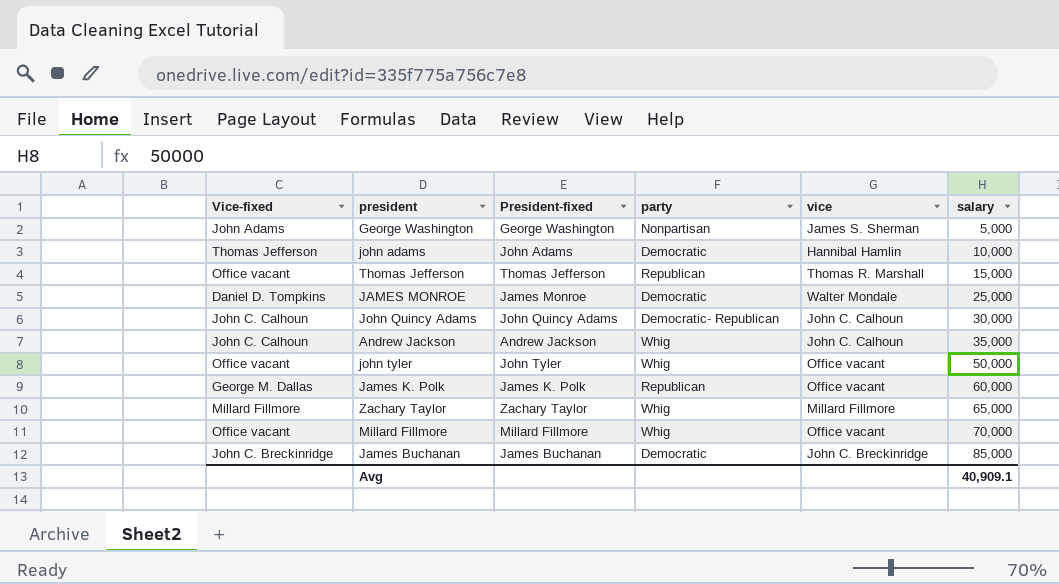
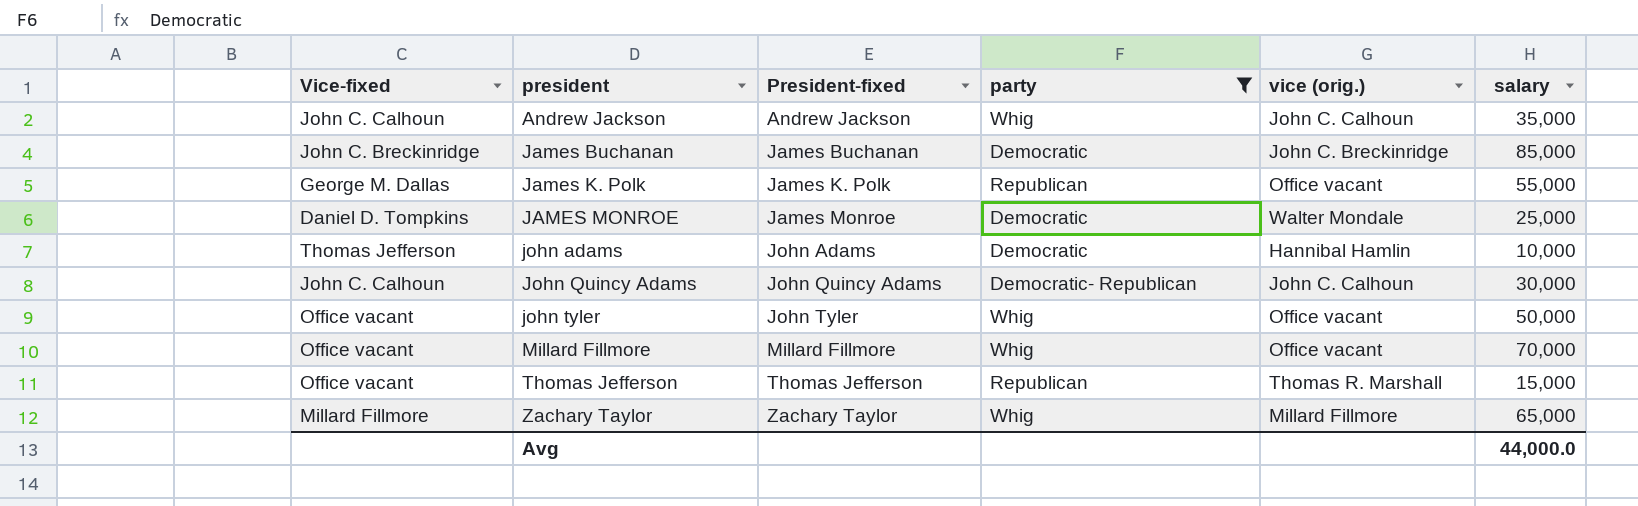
filter: none -> party != Nonpartisan
row order: salary ascending -> president ascending
column name: vice -> vice (orig.)
James K. Polk | salary: 60,000 -> 55,000
Avg | salary: 40,909.1 -> 44,000.0

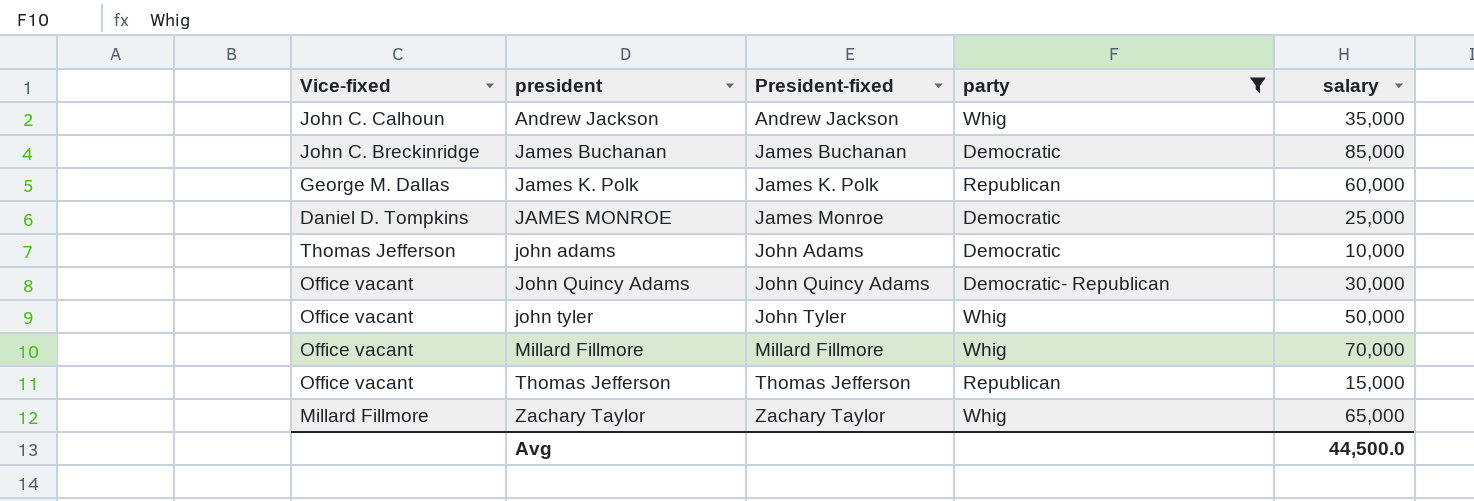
column vice (orig.) | position: 5 -> none
James K. Polk | salary: 55,000 -> 60,000
John Quincy Adams | Vice-fixed: John C. Calhoun -> Office vacant
Avg | salary: 44,000.0 -> 44,500.0

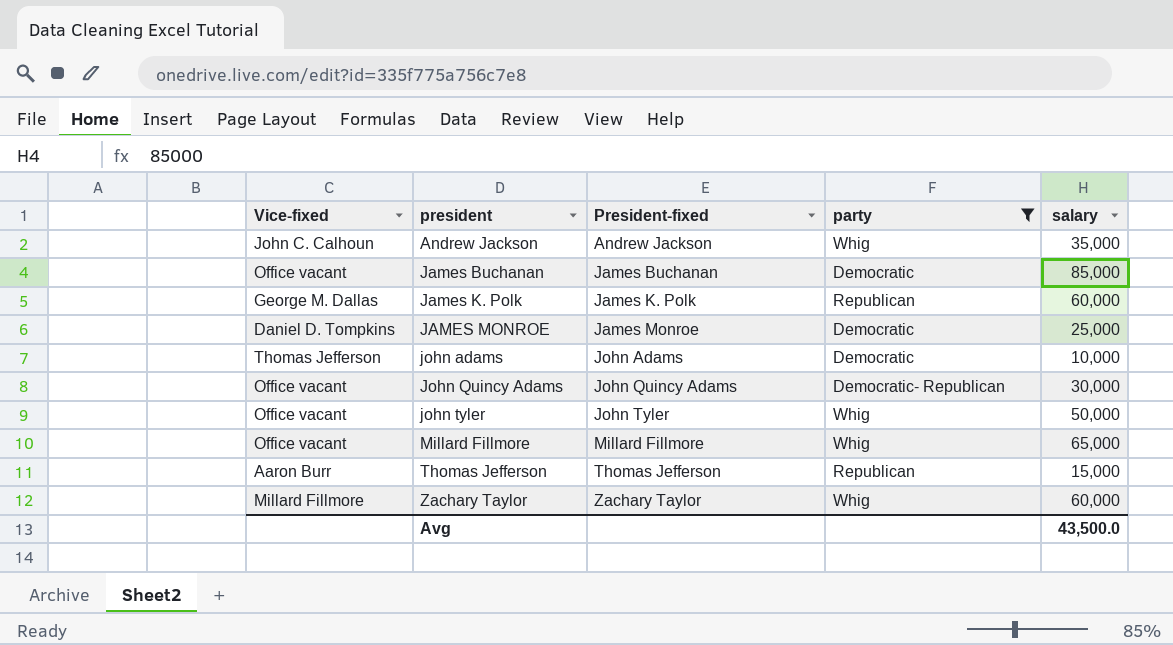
James Buchanan | Vice-fixed: John C. Breckinridge -> Office vacant
Millard Fillmore | salary: 70,000 -> 65,000
Thomas Jefferson | Vice-fixed: Office vacant -> Aaron Burr
Zachary Taylor | salary: 65,000 -> 60,000
Avg | salary: 44,500.0 -> 43,500.0

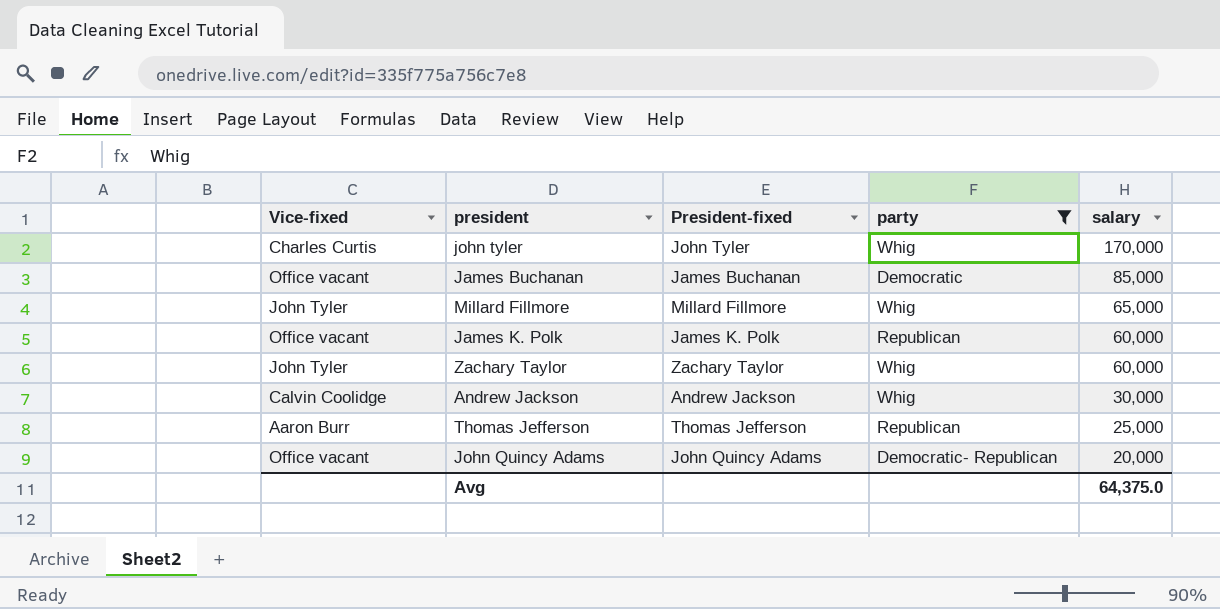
row order: president ascending -> salary descending
row JAMES MONROE: Daniel D. Tompkins | James Monroe | Democratic | 25,000 -> none
row john adams: Thomas Jefferson | John Adams | Democratic | 10,000 -> none
john tyler | Vice-fixed: Office vacant -> Charles Curtis
john tyler | salary: 50,000 -> 170,000
Millard Fillmore | Vice-fixed: Office vacant -> John Tyler
James K. Polk | Vice-fixed: George M. Dallas -> Office vacant
Zachary Taylor | Vice-fixed: Millard Fillmore -> John Tyler
Andrew Jackson | Vice-fixed: John C. Calhoun -> Calvin Coolidge
Andrew Jackson | salary: 35,000 -> 30,000
Thomas Jefferson | salary: 15,000 -> 25,000
John Quincy Adams | salary: 30,000 -> 20,000
Avg | salary: 43,500.0 -> 64,375.0

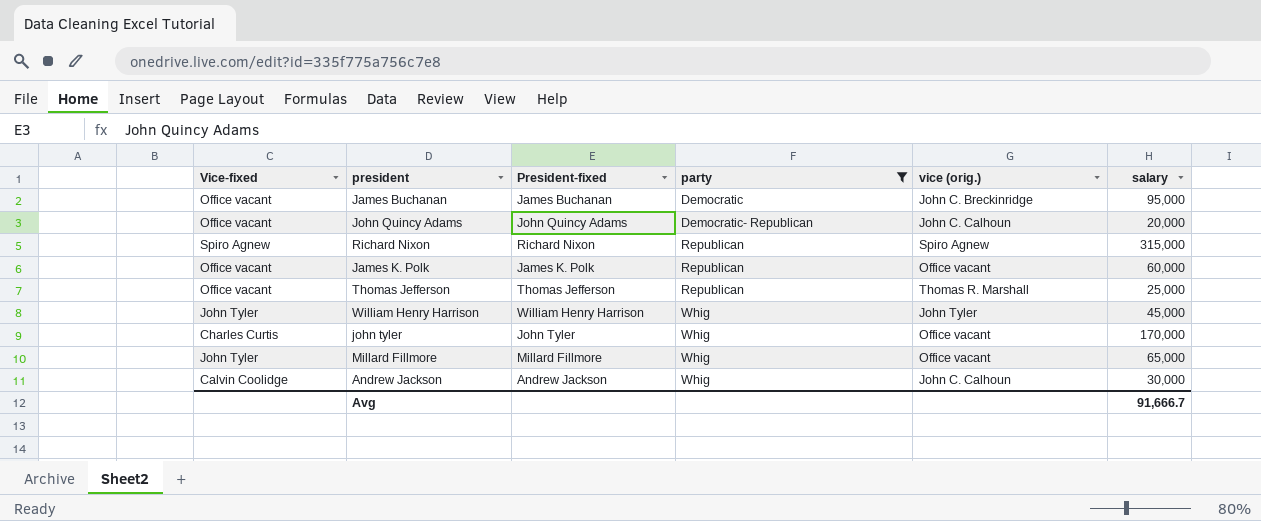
row order: salary descending -> party ascending
column vice (orig.) | position: none -> 5
row Zachary Taylor: John Tyler | Zachary Taylor | Whig | 60,000 -> none
James Buchanan | salary: 85,000 -> 95,000
row Richard Nixon: none -> Spiro Agnew | Richard Nixon | Republican | Spiro Agnew | 315,000
Thomas Jefferson | Vice-fixed: Aaron Burr -> Office vacant
row William Henry Harrison: none -> John Tyler | William Henry Harrison | Whig | John Tyler | 45,000
Avg | salary: 64,375.0 -> 91,666.7

